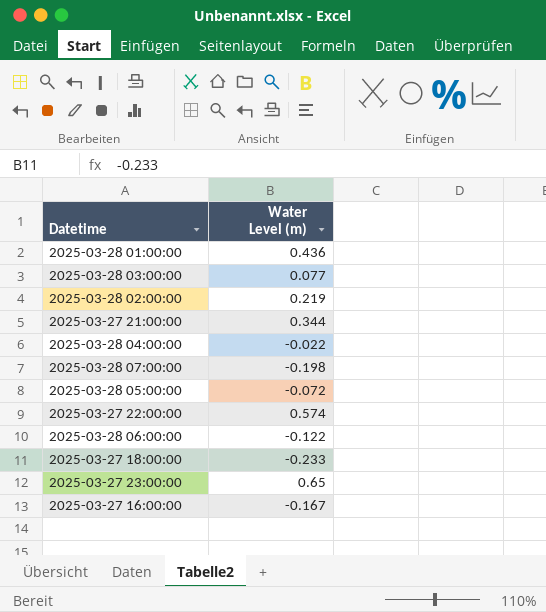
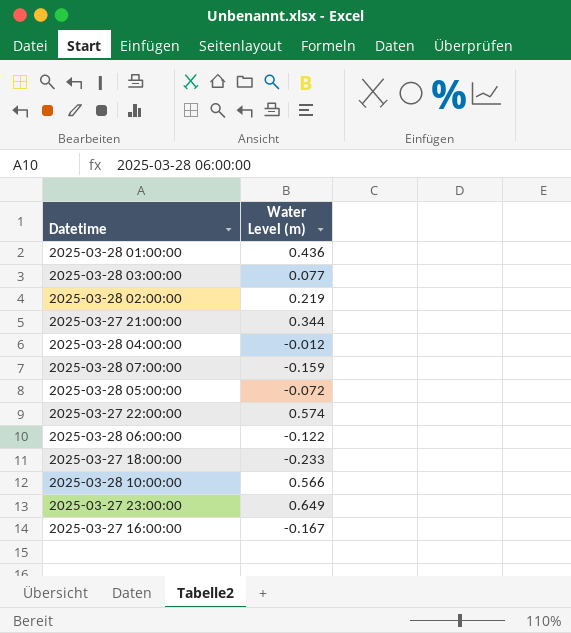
2025-03-28 04:00:00 | Water Level (m): -0.022 -> -0.012
2025-03-28 07:00:00 | Water Level (m): -0.198 -> -0.159
row 2025-03-28 10:00:00: none -> 0.566
2025-03-27 23:00:00 | Water Level (m): 0.65 -> 0.649

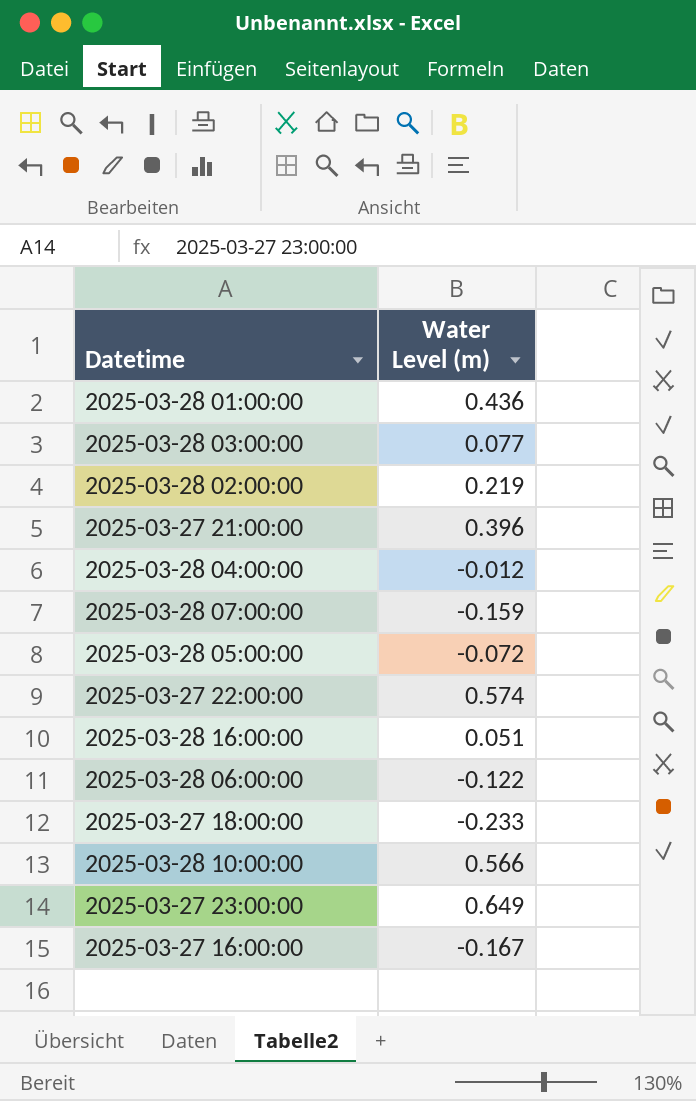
2025-03-27 21:00:00 | Water Level (m): 0.344 -> 0.396
row 2025-03-28 16:00:00: none -> 0.051

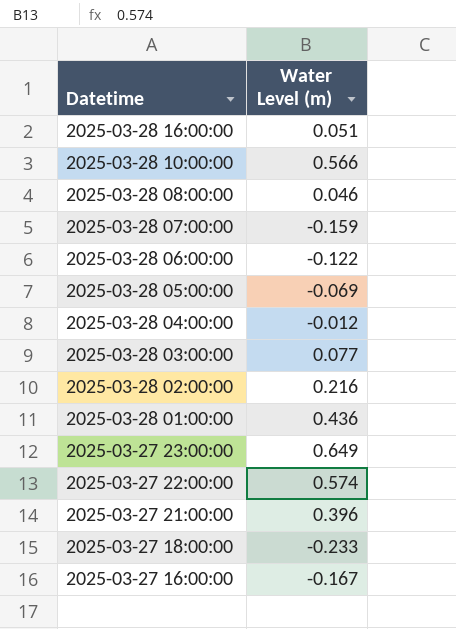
row order: none -> Datetime descending
row 2025-03-28 08:00:00: none -> 0.046
2025-03-28 05:00:00 | Water Level (m): -0.072 -> -0.069
2025-03-28 02:00:00 | Water Level (m): 0.219 -> 0.216

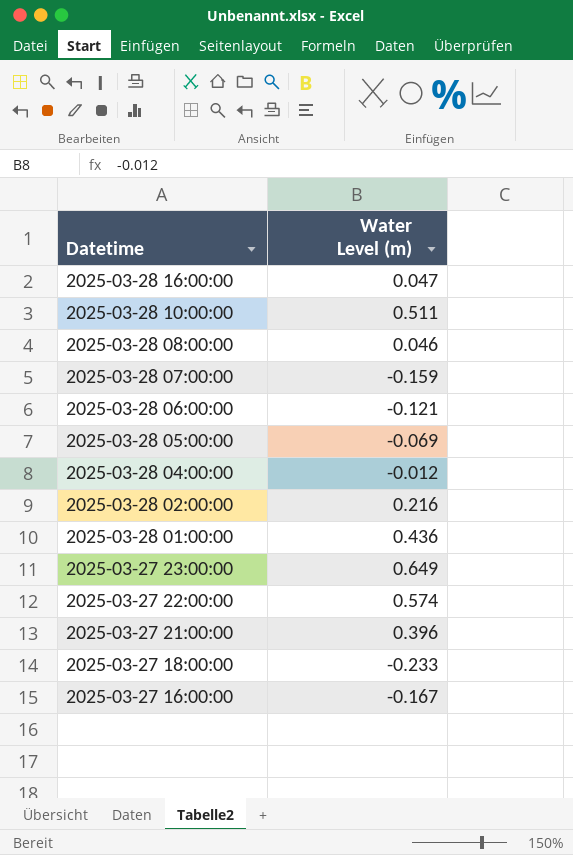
row 2025-03-28 03:00:00: 0.077 -> none
2025-03-28 16:00:00 | Water Level (m): 0.051 -> 0.047
2025-03-28 10:00:00 | Water Level (m): 0.566 -> 0.511
2025-03-28 06:00:00 | Water Level (m): -0.122 -> -0.121

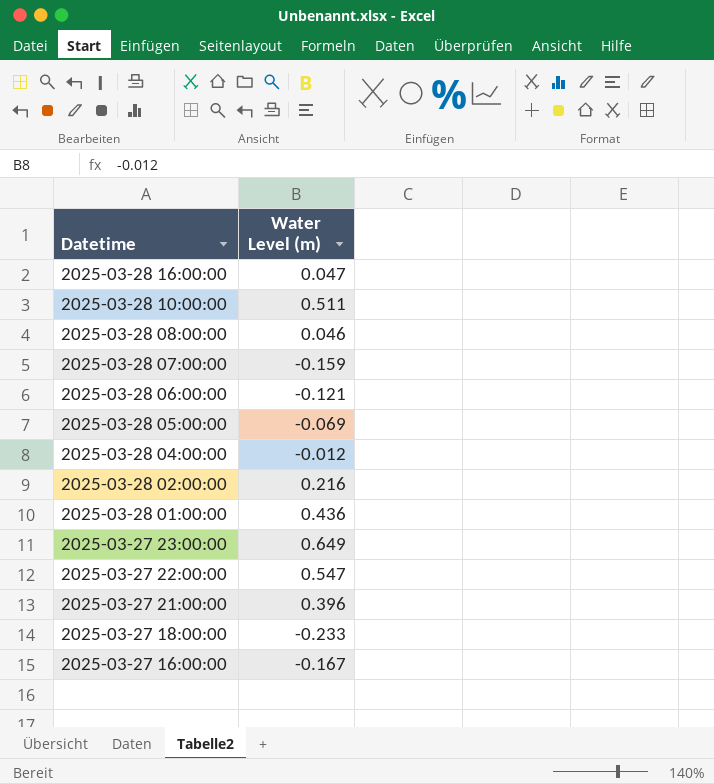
2025-03-27 22:00:00 | Water Level (m): 0.574 -> 0.547

